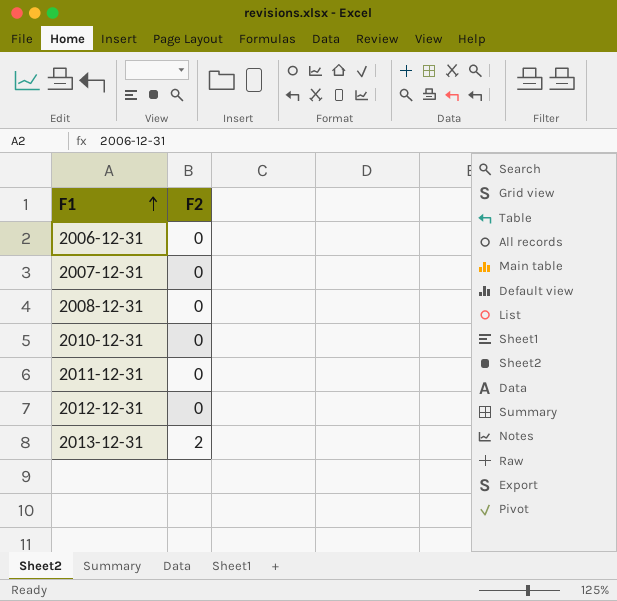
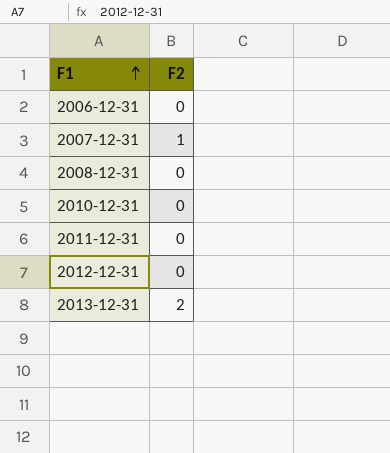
2007-12-31 | F2: 0 -> 1

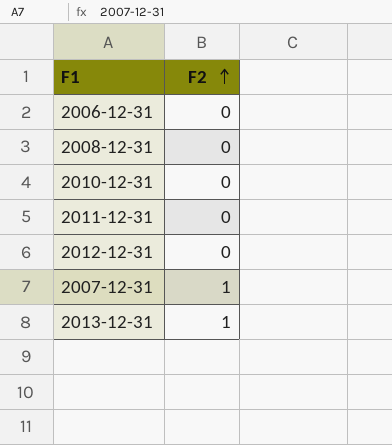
row order: F1 ascending -> F2 ascending
2013-12-31 | F2: 2 -> 1

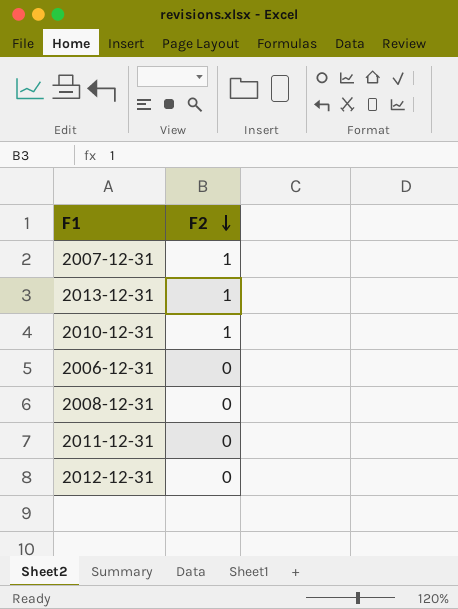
row order: F2 ascending -> F2 descending
2010-12-31 | F2: 0 -> 1

